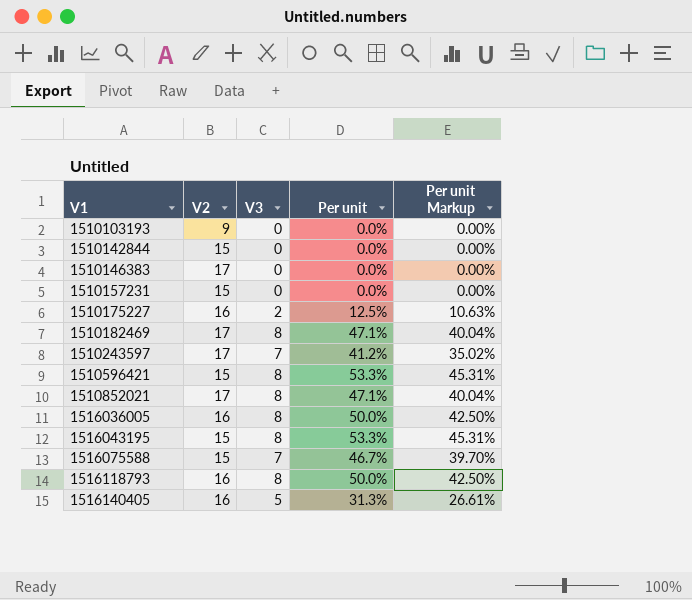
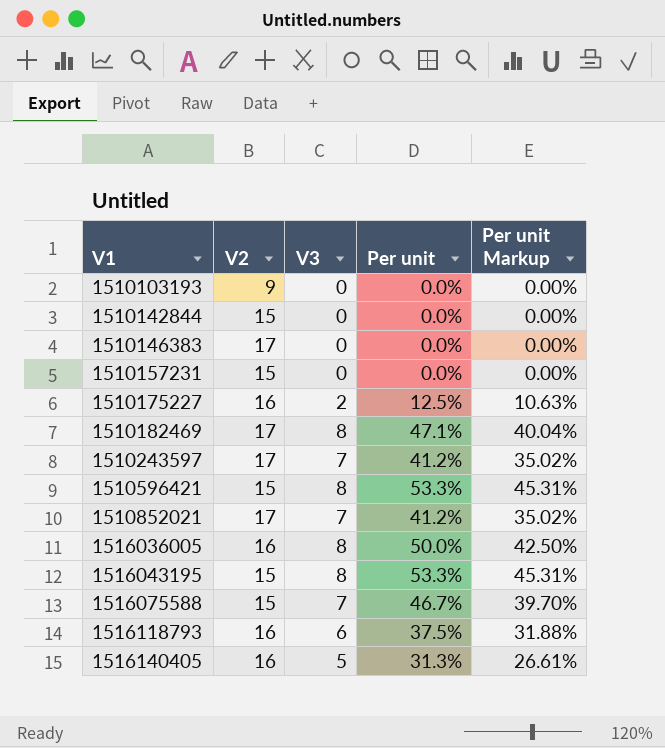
1510852021 | V3: 8 -> 7
1510852021 | Per unit: 47.1% -> 41.2%
1510852021 | Per unit Markup: 40.04% -> 35.02%
1516118793 | V3: 8 -> 6
1516118793 | Per unit: 50.0% -> 37.5%
1516118793 | Per unit Markup: 42.50% -> 31.88%

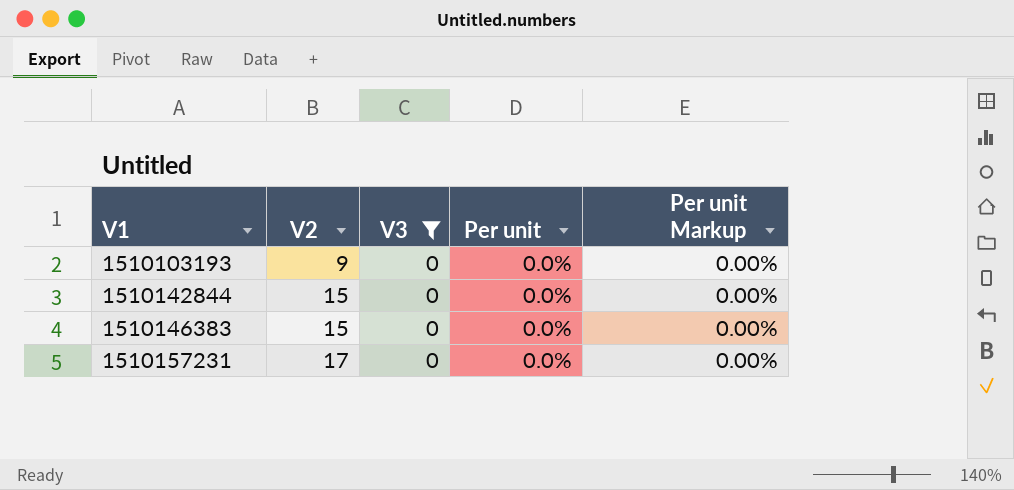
filter: none -> V3 = 0
1510146383 | V2: 17 -> 15
1510157231 | V2: 15 -> 17

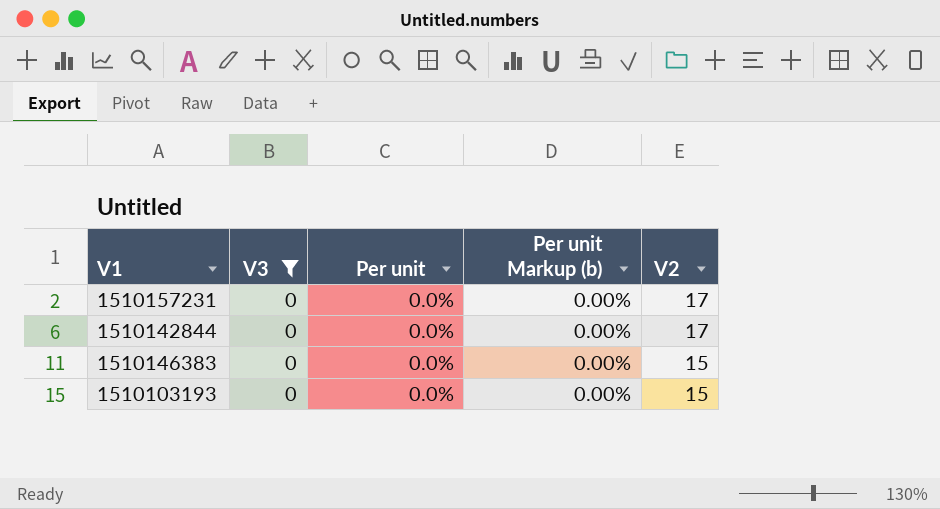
row order: V1 ascending -> V2 descending
column name: Per unit Markup -> Per unit Markup (b)
column V2 | position: 2 -> 5
1510142844 | V2: 15 -> 17
1510103193 | V2: 9 -> 15

